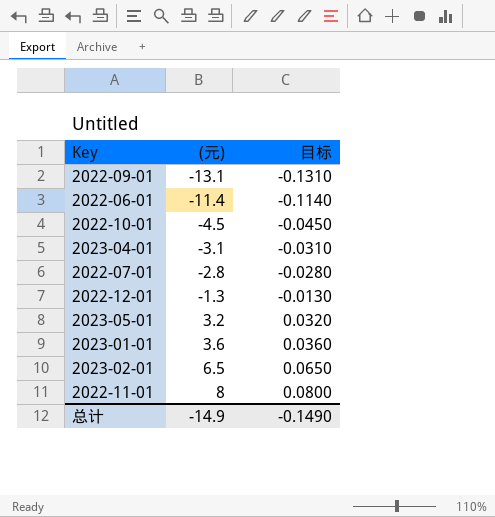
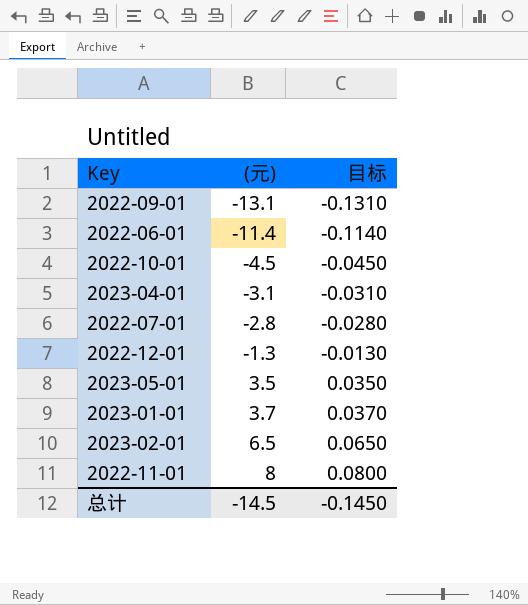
2023-05-01 | (元): 3.2 -> 3.5
2023-05-01 | 目标: 0.0320 -> 0.0350
2023-01-01 | (元): 3.6 -> 3.7
2023-01-01 | 目标: 0.0360 -> 0.0370
总计 | (元): -14.9 -> -14.5
总计 | 目标: -0.1490 -> -0.1450

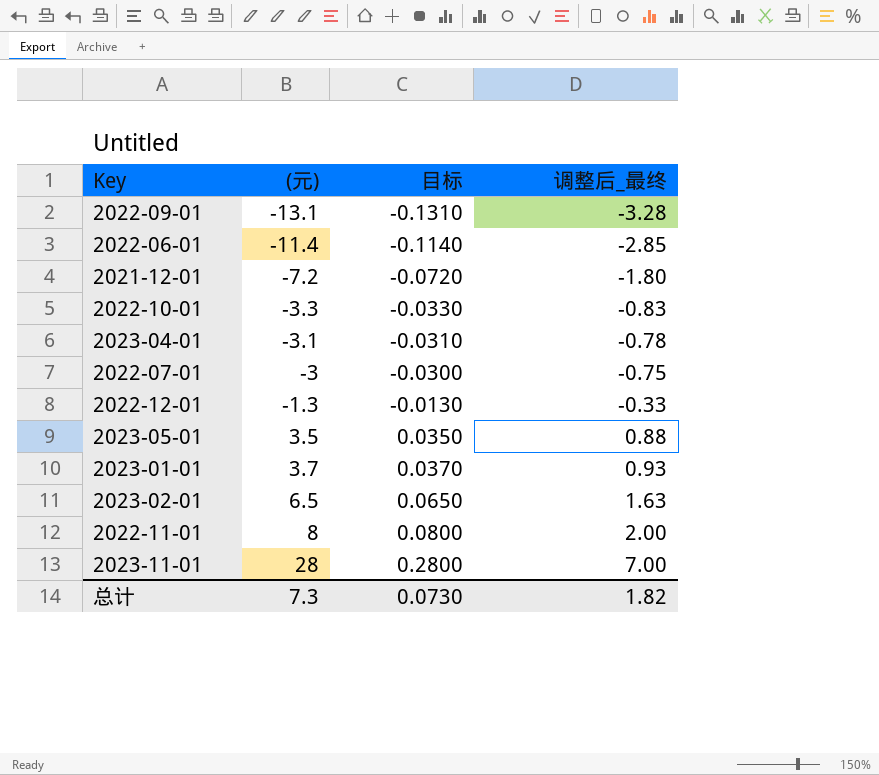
column 调整后_最终 | formula: none -> [(元)] * 0.25
row 2021-12-01: none -> -7.2 | -0.0720 | -1.80
2022-10-01 | (元): -4.5 -> -3.3
2022-10-01 | 目标: -0.0450 -> -0.0330
2022-07-01 | (元): -2.8 -> -3
2022-07-01 | 目标: -0.0280 -> -0.0300
row 2023-11-01: none -> 28 | 0.2800 | 7.00
总计 | (元): -14.5 -> 7.3
总计 | 目标: -0.1450 -> 0.0730

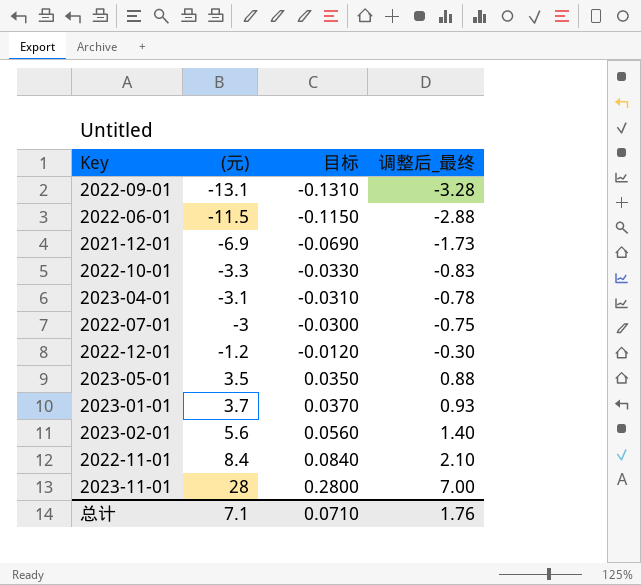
2022-06-01 | (元): -11.4 -> -11.5
2022-06-01 | 目标: -0.1140 -> -0.1150
2022-06-01 | 调整后_最终: -2.85 -> -2.88
2021-12-01 | (元): -7.2 -> -6.9
2021-12-01 | 目标: -0.0720 -> -0.0690
2021-12-01 | 调整后_最终: -1.80 -> -1.73
2022-12-01 | (元): -1.3 -> -1.2
2022-12-01 | 目标: -0.0130 -> -0.0120
2022-12-01 | 调整后_最终: -0.33 -> -0.30
2023-02-01 | (元): 6.5 -> 5.6
2023-02-01 | 目标: 0.0650 -> 0.0560
2023-02-01 | 调整后_最终: 1.63 -> 1.40
2022-11-01 | (元): 8 -> 8.4
2022-11-01 | 目标: 0.0800 -> 0.0840
2022-11-01 | 调整后_最终: 2.00 -> 2.10
总计 | (元): 7.3 -> 7.1
总计 | 目标: 0.0730 -> 0.0710
总计 | 调整后_最终: 1.82 -> 1.76

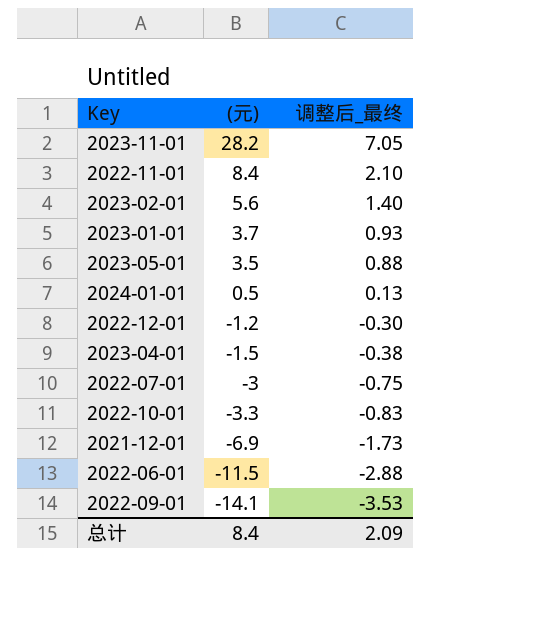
row order: (元) ascending -> (元) descending
column 目标 | formula: [(元)] * 0.01 -> none
2023-11-01 | (元): 28 -> 28.2
2023-11-01 | 调整后_最终: 7.00 -> 7.05
row 2024-01-01: none -> 0.5 | 0.13
2023-04-01 | (元): -3.1 -> -1.5
2023-04-01 | 调整后_最终: -0.78 -> -0.38
2022-09-01 | (元): -13.1 -> -14.1
2022-09-01 | 调整后_最终: -3.28 -> -3.53
总计 | (元): 7.1 -> 8.4
总计 | 调整后_最终: 1.76 -> 2.09

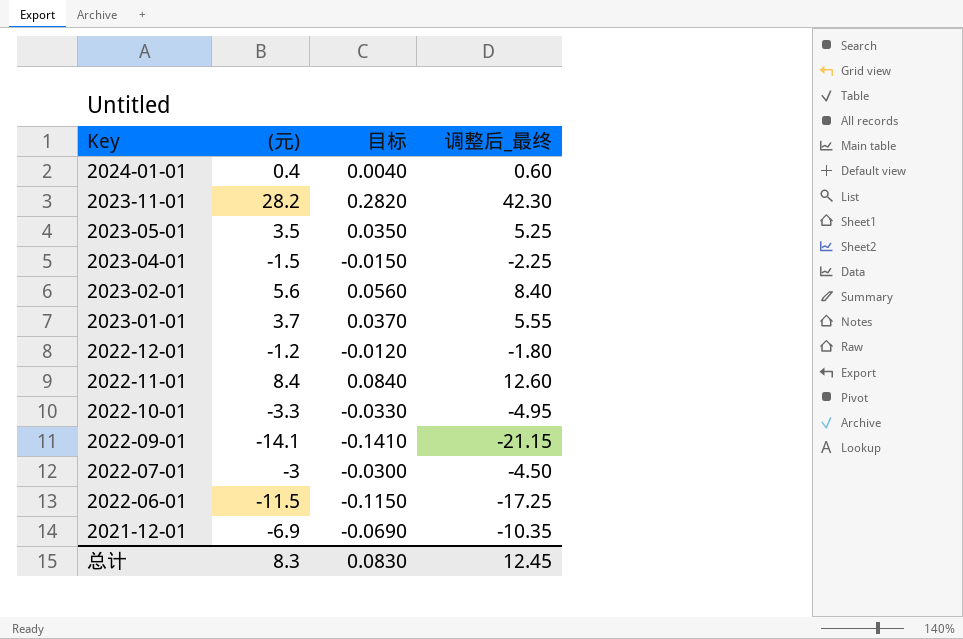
row order: (元) descending -> Key descending
column 目标 | formula: none -> [(元)] * 0.01
column 调整后_最终 | formula: [(元)] * 0.25 -> [(元)] * 1.5
2024-01-01 | (元): 0.5 -> 0.4
总计 | (元): 8.4 -> 8.3
总计 | 调整后_最终: 2.09 -> 12.45

